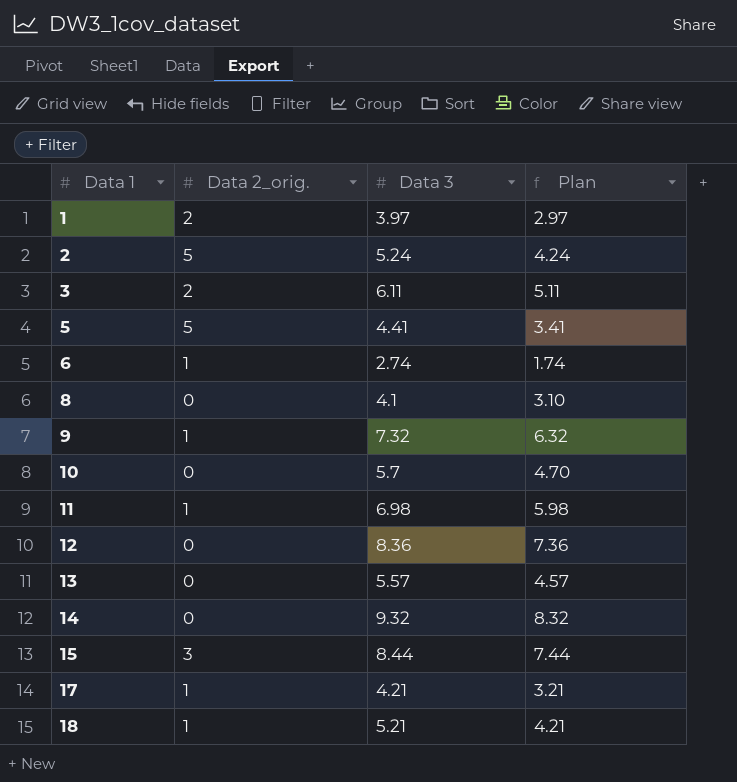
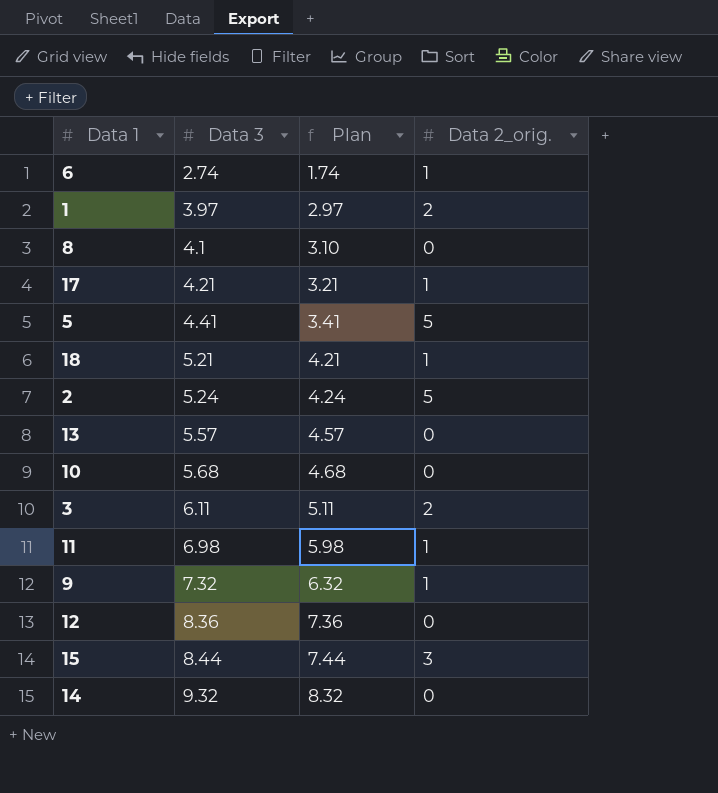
row order: Data 1 ascending -> Data 3 ascending
column Data 2_orig. | position: 2 -> 4
10 | Data 3: 5.7 -> 5.68
10 | Plan: 4.70 -> 4.68

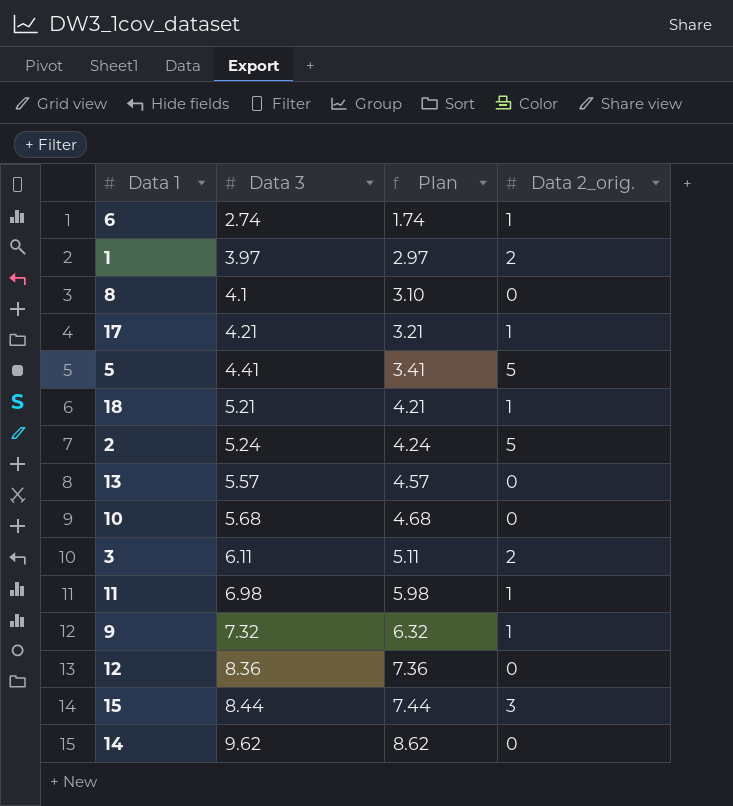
14 | Data 3: 9.32 -> 9.62
14 | Plan: 8.32 -> 8.62

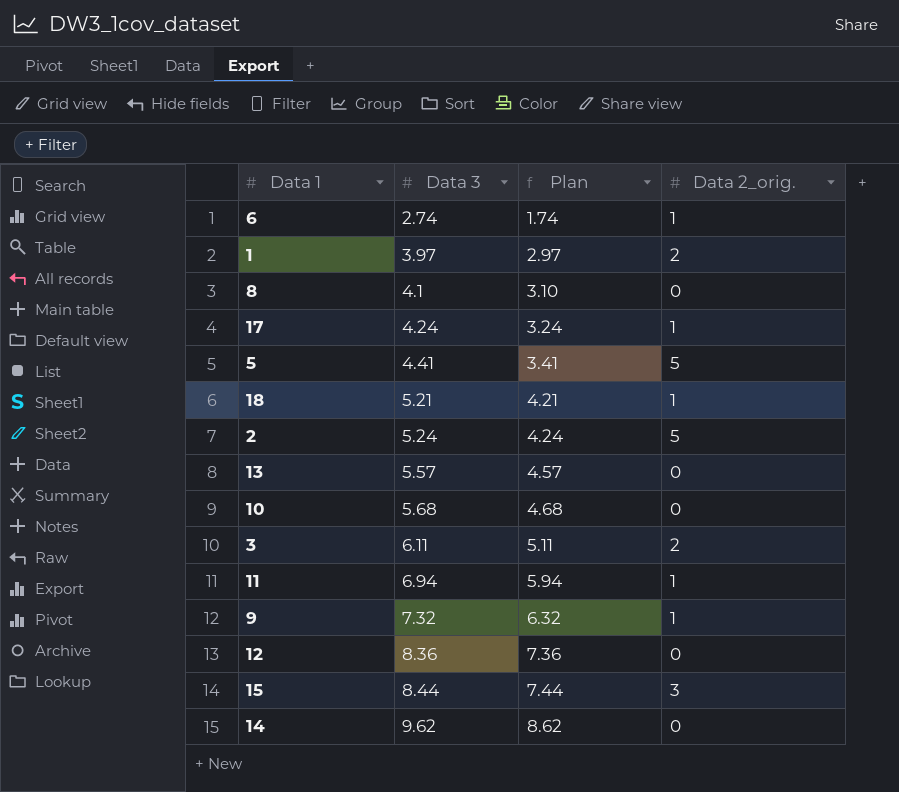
17 | Data 3: 4.21 -> 4.24
17 | Plan: 3.21 -> 3.24
11 | Data 3: 6.98 -> 6.94
11 | Plan: 5.98 -> 5.94

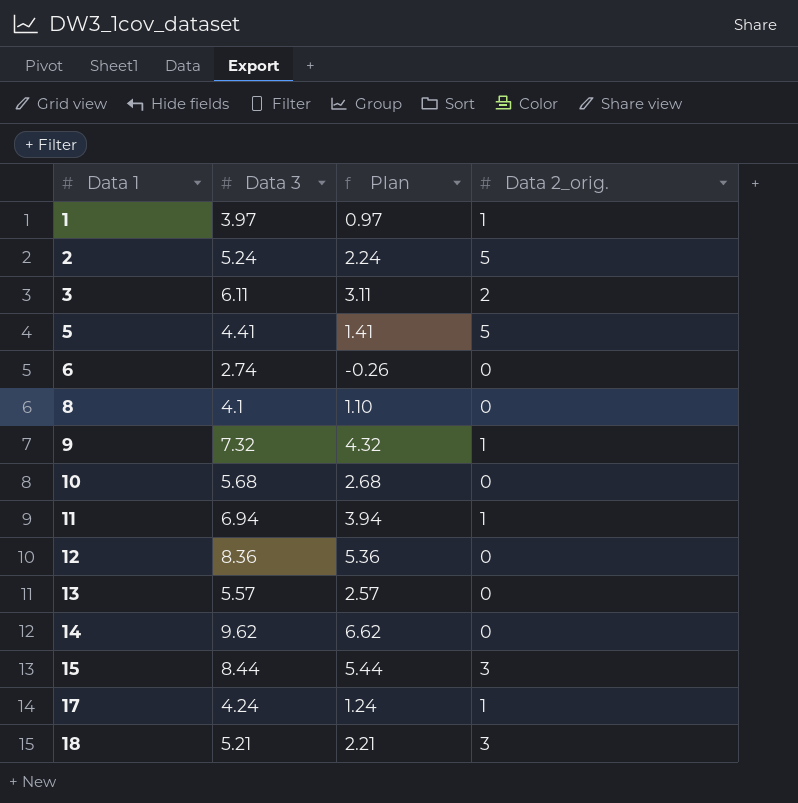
row order: Data 3 ascending -> Data 1 ascending
column Plan | formula: [Data 3] - 1 -> [Data 3] - 3
1 | Data 2_orig.: 2 -> 1
6 | Data 2_orig.: 1 -> 0
18 | Data 2_orig.: 1 -> 3

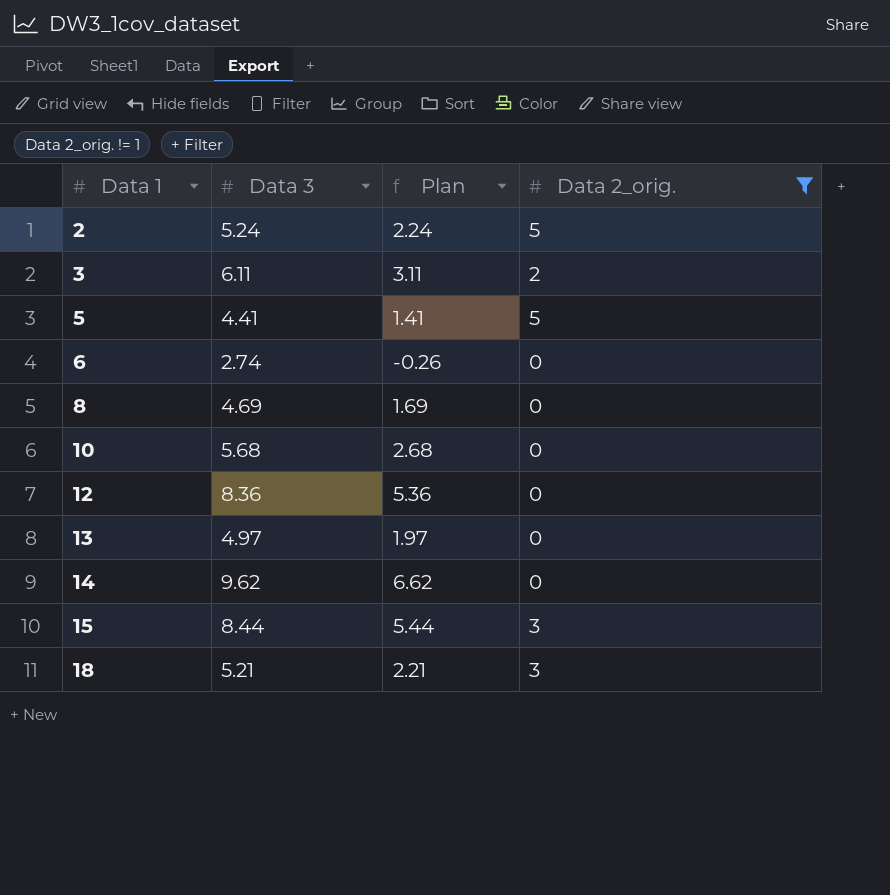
filter: none -> Data 2_orig. != 1
8 | Data 3: 4.1 -> 4.69
8 | Plan: 1.10 -> 1.69
13 | Data 3: 5.57 -> 4.97
13 | Plan: 2.57 -> 1.97

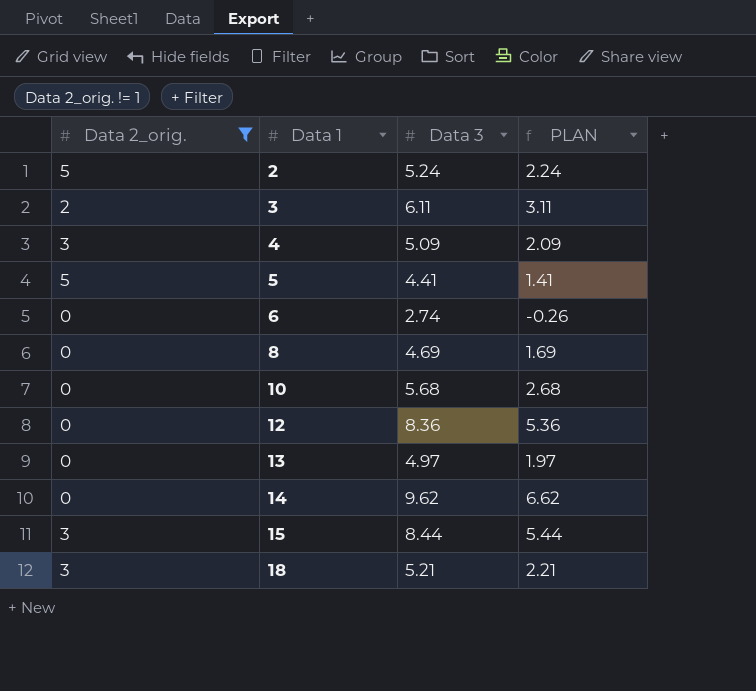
column Data 2_orig. | position: 4 -> 1
column name: Plan -> PLAN
row 4: none -> 3 | 5.09 | 2.09

